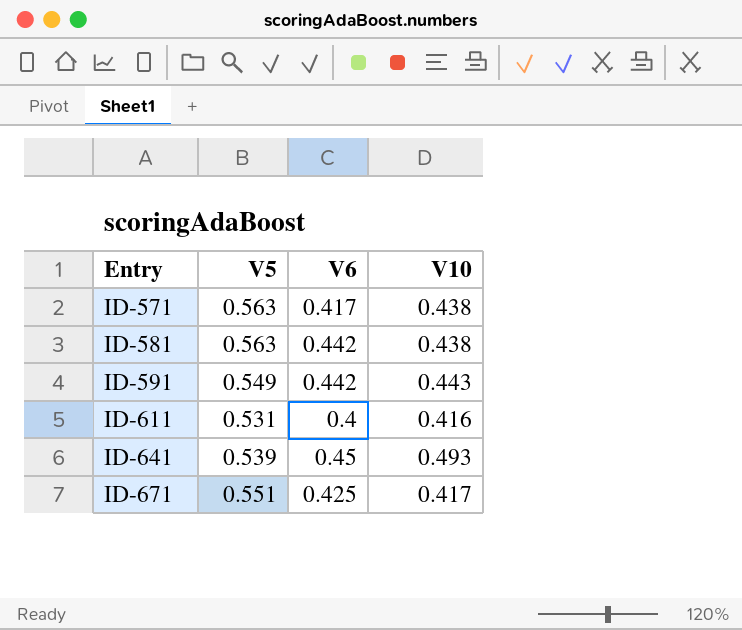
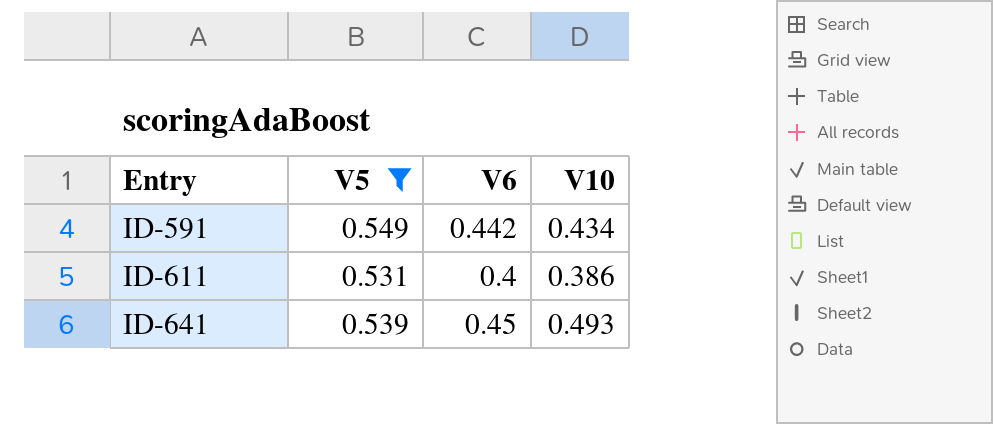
filter: none -> V5 <= 0.549
ID-591 | V10: 0.443 -> 0.434
ID-611 | V10: 0.416 -> 0.386

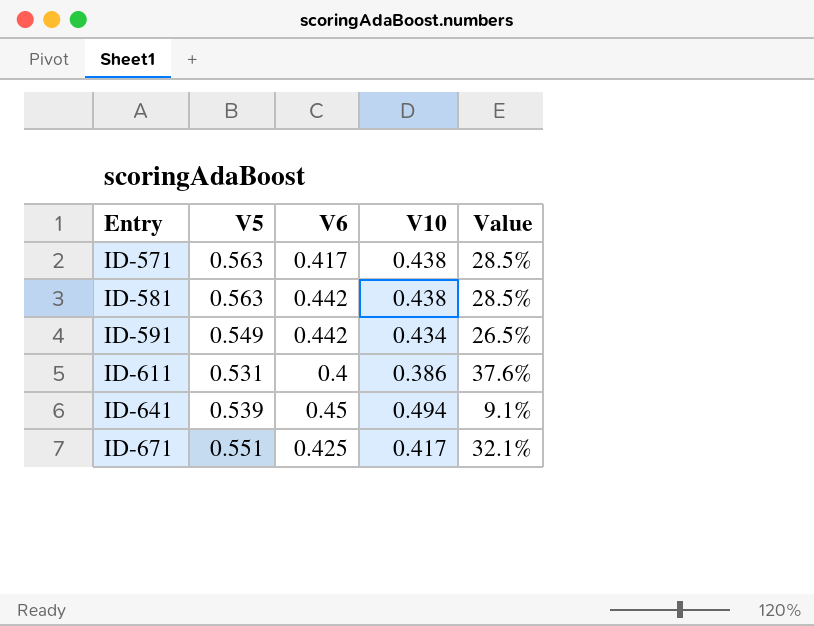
filter: V5 <= 0.549 -> none
column Value | formula: none -> ([V5] - [V10]) / [V10]
ID-641 | V10: 0.493 -> 0.494

